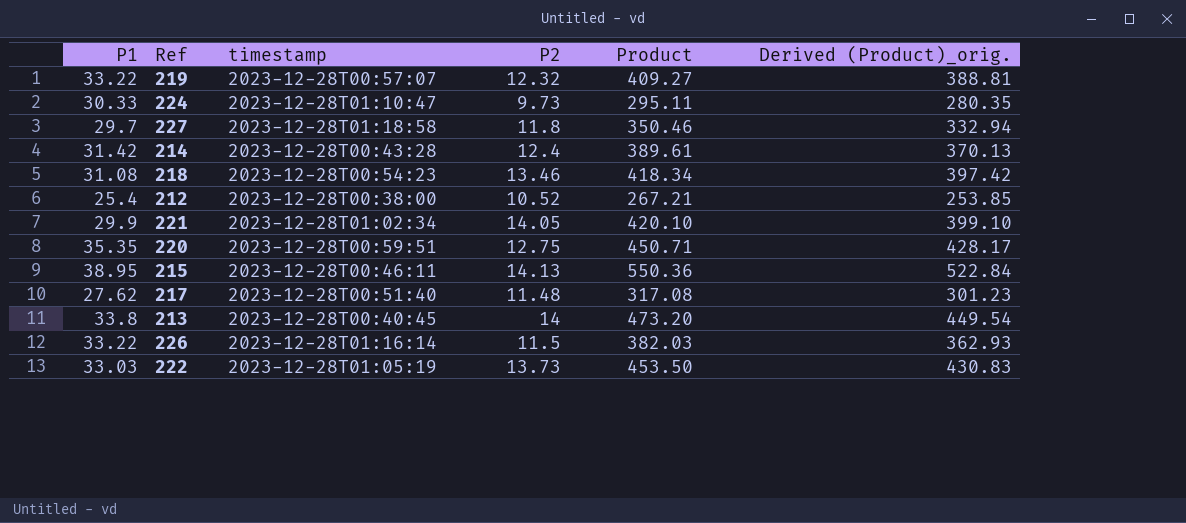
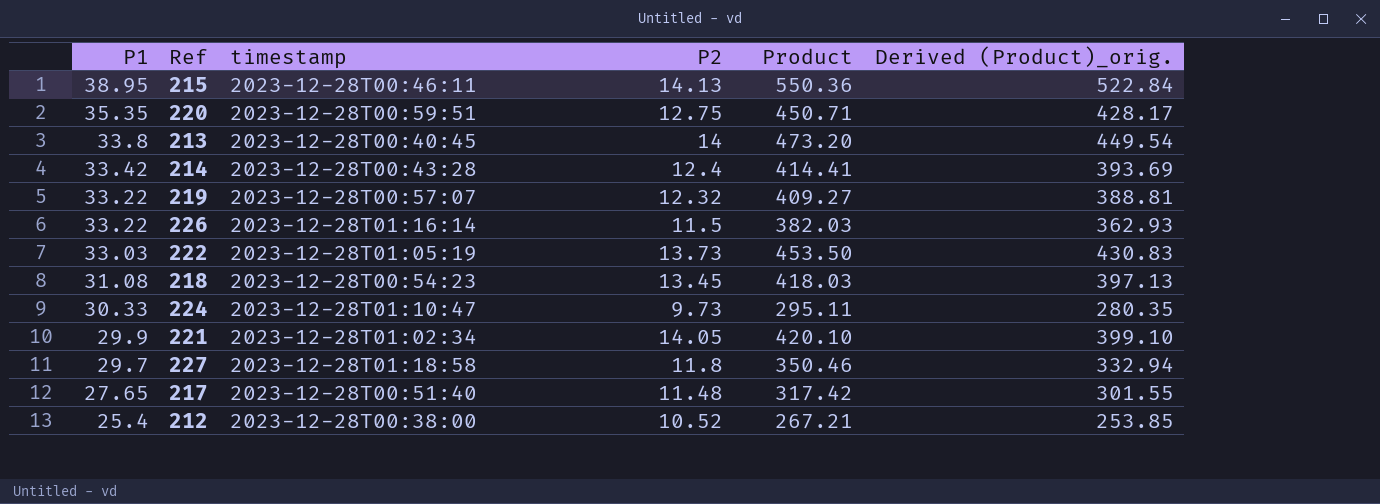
row order: none -> P1 descending
214 | P1: 31.42 -> 33.42
214 | Product: 389.61 -> 414.41
214 | Derived (Product)_orig.: 370.13 -> 393.69
218 | P2: 13.46 -> 13.45
218 | Product: 418.34 -> 418.03
218 | Derived (Product)_orig.: 397.42 -> 397.13
217 | P1: 27.62 -> 27.65
217 | Product: 317.08 -> 317.42
217 | Derived (Product)_orig.: 301.23 -> 301.55

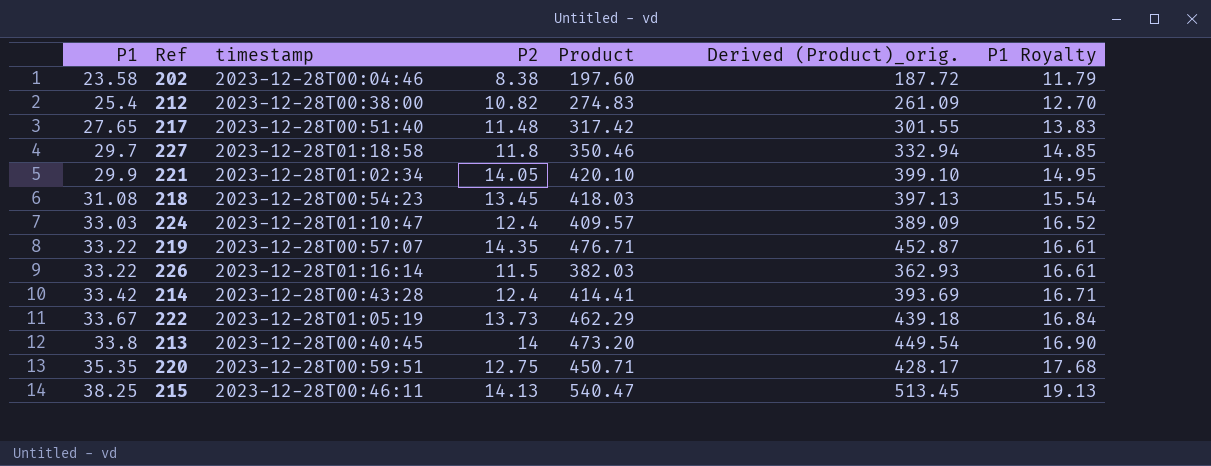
row order: P1 descending -> P1 ascending
column P1 Royalty | formula: none -> [P1] * 0.5
row 202: none -> 23.58 | 2023-12-28T00:04:46 | 8.38 | 197.60 | 187.72 | 11.79
212 | P2: 10.52 -> 10.82
212 | Product: 267.21 -> 274.83
212 | Derived (Product)_orig.: 253.85 -> 261.09
224 | P1: 30.33 -> 33.03
224 | P2: 9.73 -> 12.4
224 | Product: 295.11 -> 409.57
224 | Derived (Product)_orig.: 280.35 -> 389.09
219 | P2: 12.32 -> 14.35
219 | Product: 409.27 -> 476.71
219 | Derived (Product)_orig.: 388.81 -> 452.87
222 | P1: 33.03 -> 33.67
222 | Product: 453.50 -> 462.29
222 | Derived (Product)_orig.: 430.83 -> 439.18
215 | P1: 38.95 -> 38.25
215 | Product: 550.36 -> 540.47
215 | Derived (Product)_orig.: 522.84 -> 513.45

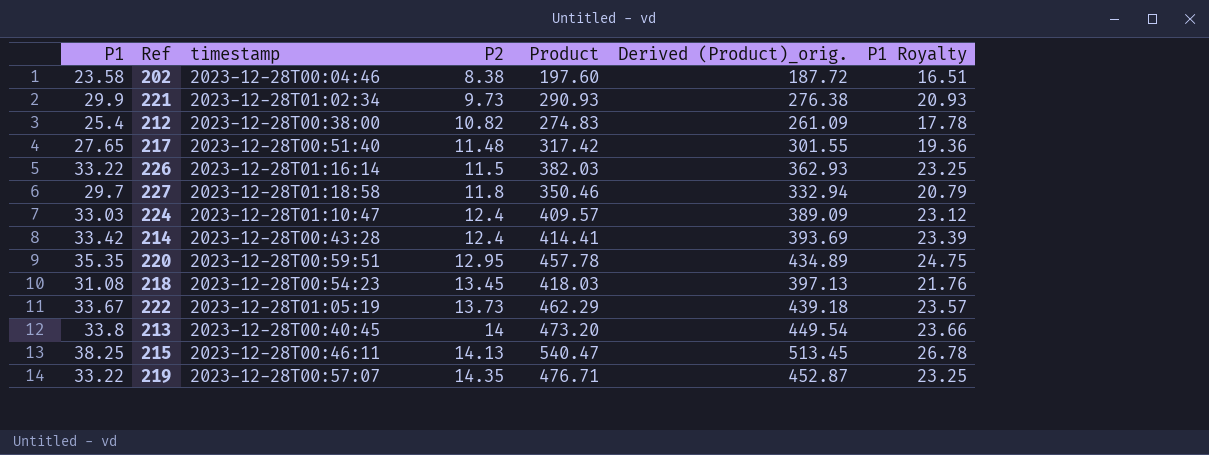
row order: P1 ascending -> P2 ascending
column P1 Royalty | formula: [P1] * 0.5 -> [P1] * 0.7
221 | P2: 14.05 -> 9.73
221 | Product: 420.10 -> 290.93
221 | Derived (Product)_orig.: 399.10 -> 276.38
220 | P2: 12.75 -> 12.95
220 | Product: 450.71 -> 457.78
220 | Derived (Product)_orig.: 428.17 -> 434.89

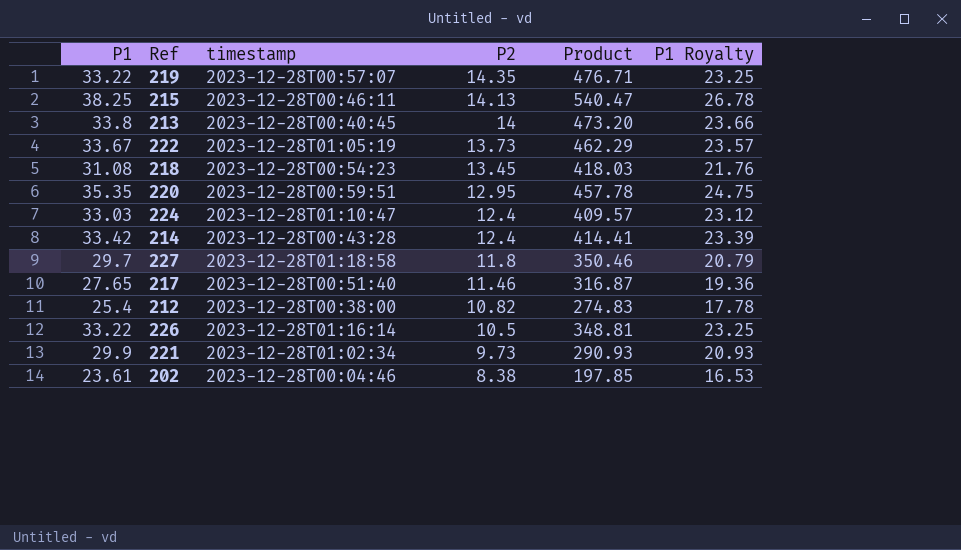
row order: P2 ascending -> P2 descending
column Derived (Product)_orig. | formula: [Product] * 0.95 -> none
217 | P2: 11.48 -> 11.46
217 | Product: 317.42 -> 316.87
226 | P2: 11.5 -> 10.5
226 | Product: 382.03 -> 348.81
202 | P1: 23.58 -> 23.61
202 | Product: 197.60 -> 197.85
202 | P1 Royalty: 16.51 -> 16.53

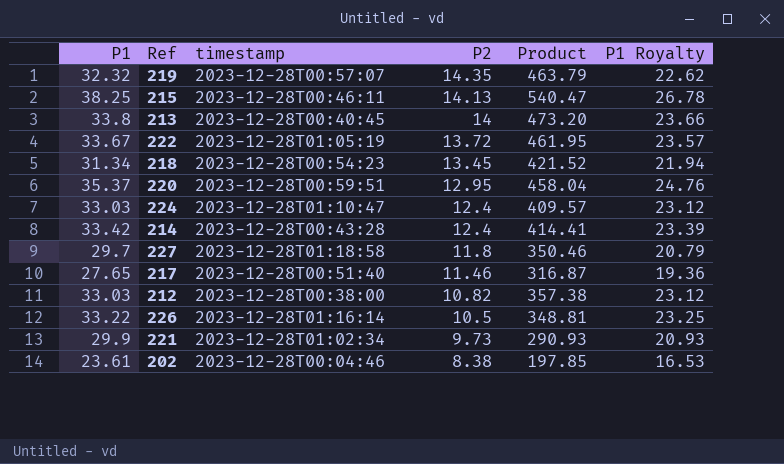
219 | P1: 33.22 -> 32.32
219 | Product: 476.71 -> 463.79
219 | P1 Royalty: 23.25 -> 22.62
222 | P2: 13.73 -> 13.72
222 | Product: 462.29 -> 461.95
218 | P1: 31.08 -> 31.34
218 | Product: 418.03 -> 421.52
218 | P1 Royalty: 21.76 -> 21.94
220 | P1: 35.35 -> 35.37
220 | Product: 457.78 -> 458.04
220 | P1 Royalty: 24.75 -> 24.76
212 | P1: 25.4 -> 33.03
212 | Product: 274.83 -> 357.38
212 | P1 Royalty: 17.78 -> 23.12

